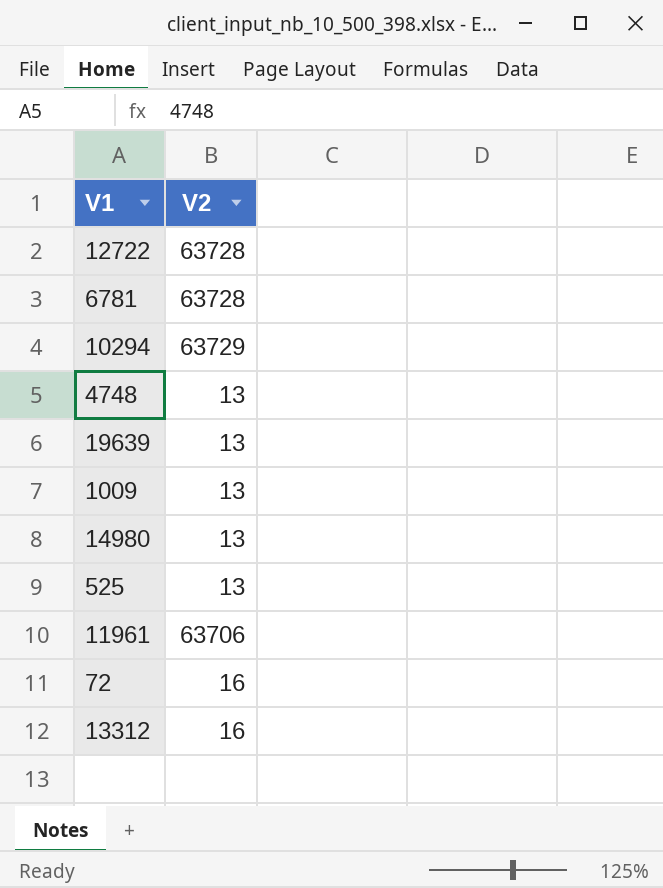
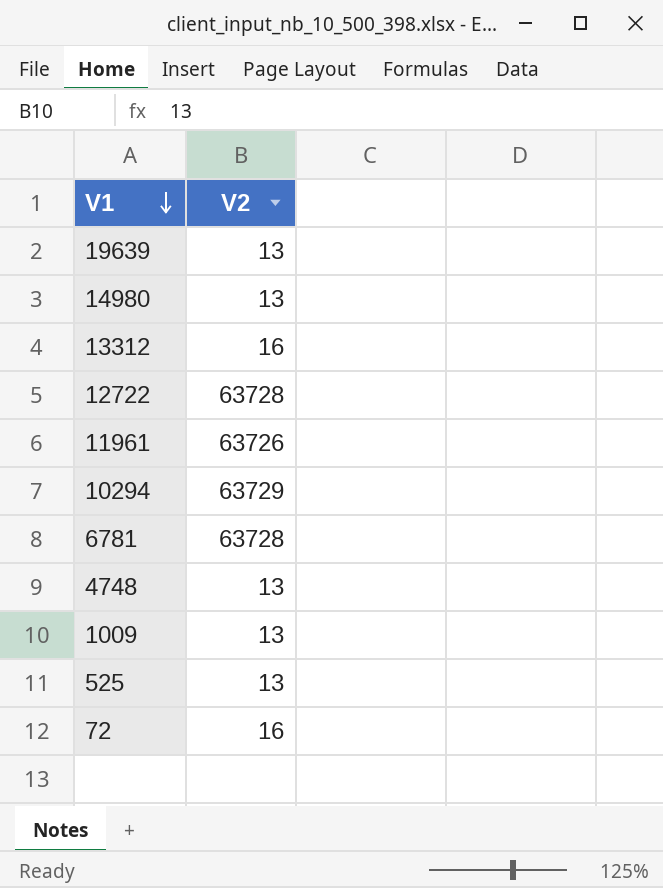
row order: none -> V1 descending
11961 | V2: 63706 -> 63726

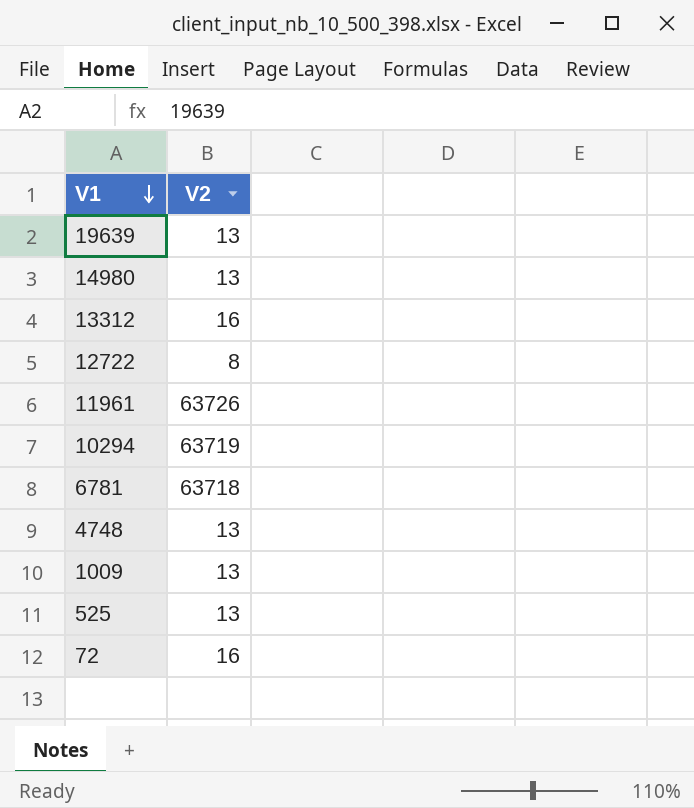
12722 | V2: 63728 -> 8
10294 | V2: 63729 -> 63719
6781 | V2: 63728 -> 63718

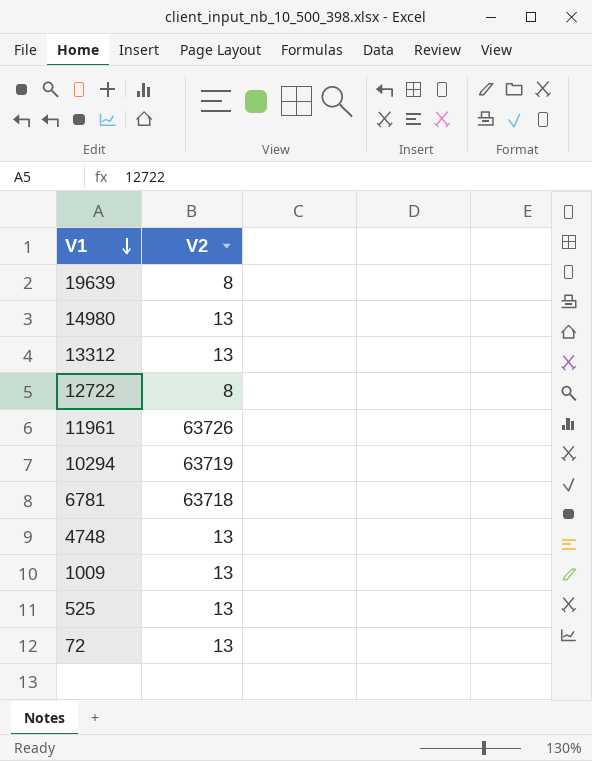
19639 | V2: 13 -> 8
13312 | V2: 16 -> 13
72 | V2: 16 -> 13

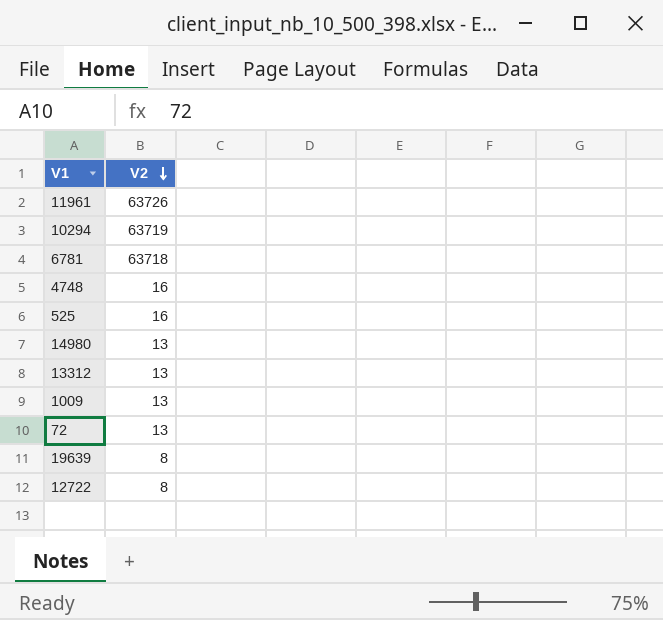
row order: V1 descending -> V2 descending
4748 | V2: 13 -> 16
525 | V2: 13 -> 16

